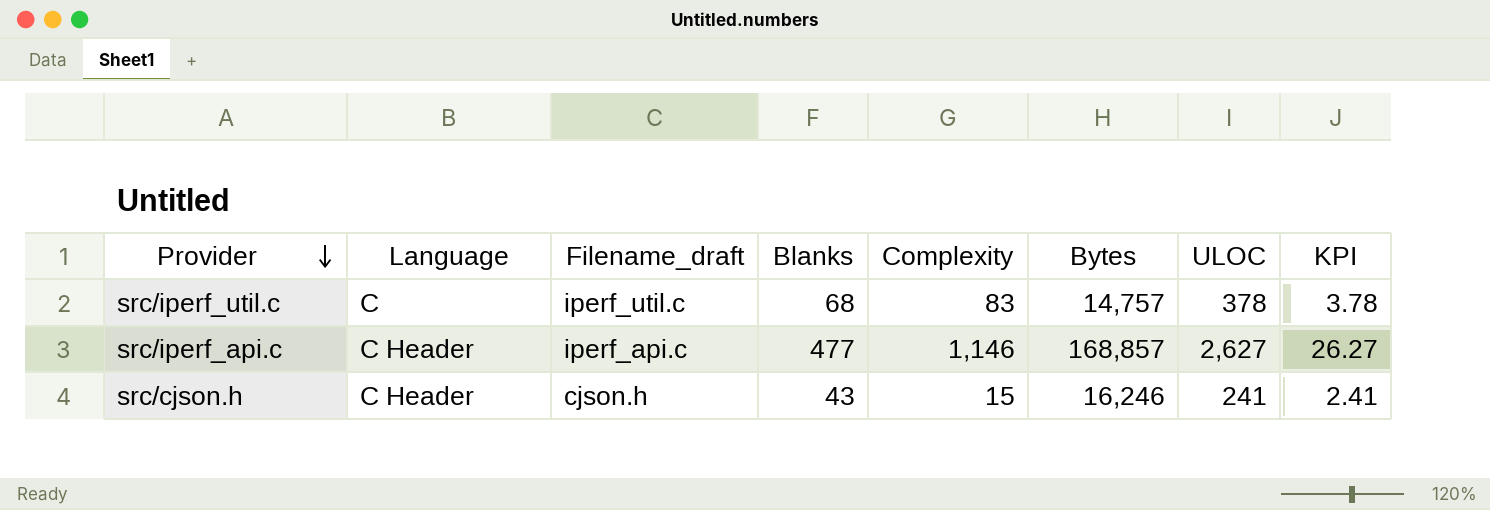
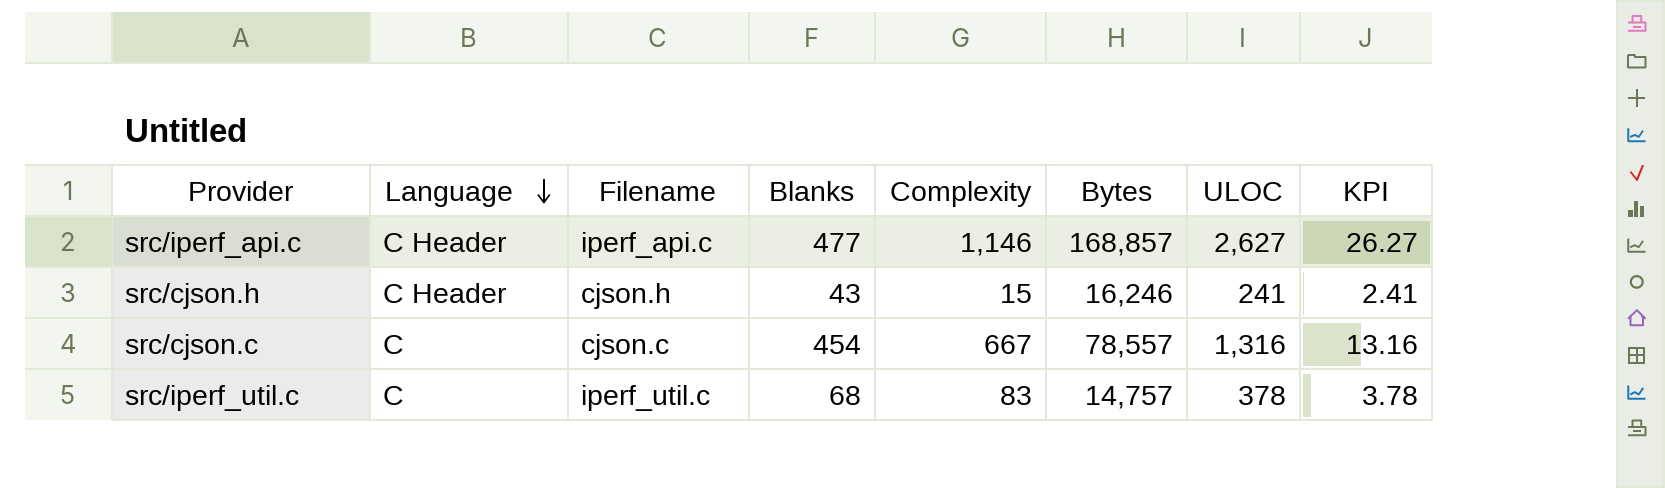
row order: Provider descending -> Language descending
column name: Filename_draft -> Filename
row src/cjson.c: none -> C | cjson.c | 454 | 667 | 78,557 | 1,316 | 13.16

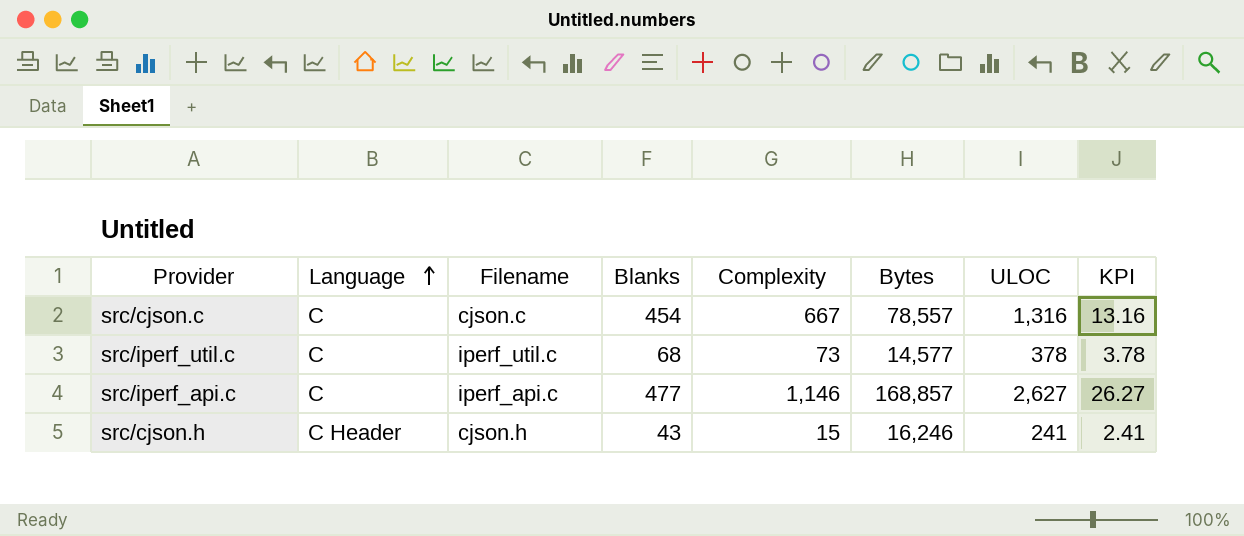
row order: Language descending -> Language ascending
src/iperf_util.c | Complexity: 83 -> 73
src/iperf_util.c | Bytes: 14,757 -> 14,577
src/iperf_api.c | Language: C Header -> C

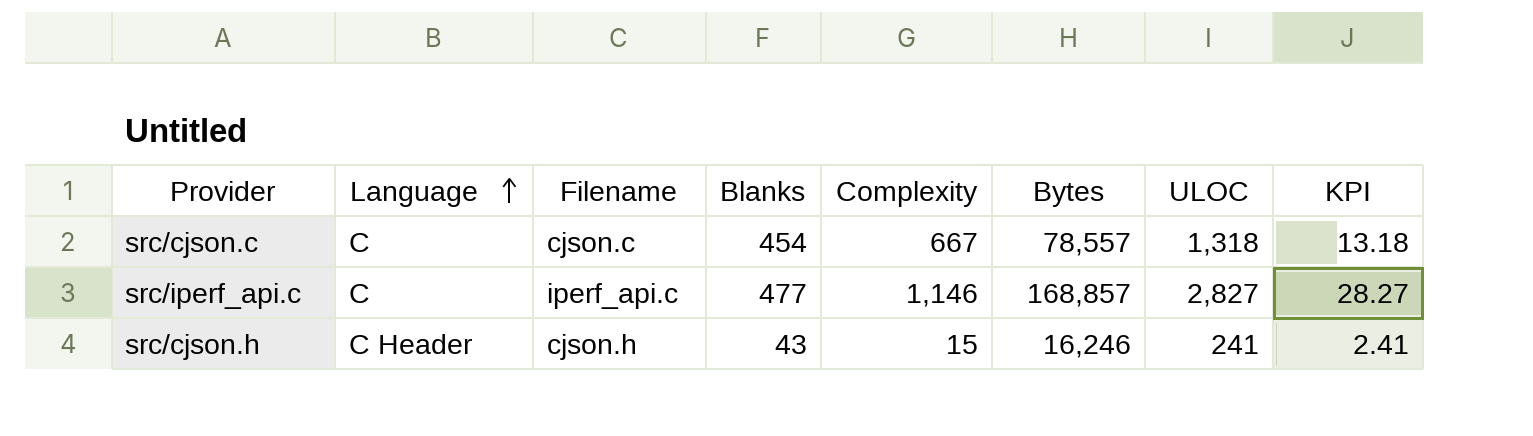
row src/iperf_util.c: C | iperf_util.c | 68 | 73 | 14,577 | 378 | 3.78 -> none
src/cjson.c | ULOC: 1,316 -> 1,318
src/cjson.c | KPI: 13.16 -> 13.18
src/iperf_api.c | ULOC: 2,627 -> 2,827
src/iperf_api.c | KPI: 26.27 -> 28.27

